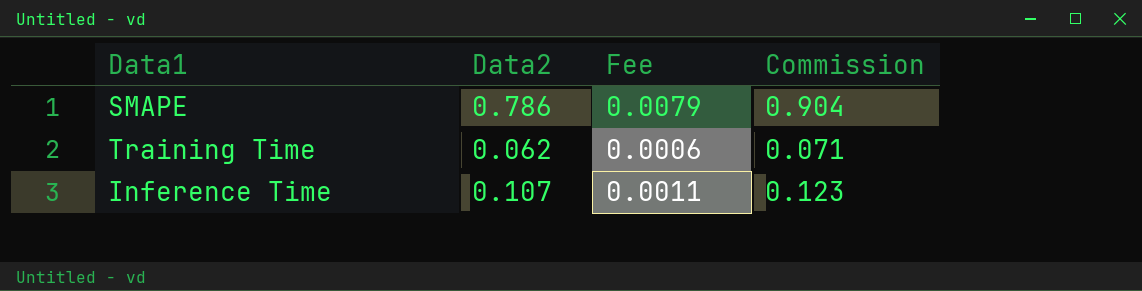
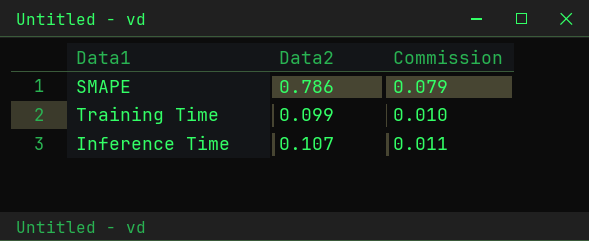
column Fee | formula: [Data2] * 0.01 -> none
column Commission | formula: [Data2] * 1.15 -> [Data2] * 0.1
Training Time | Data2: 0.062 -> 0.099

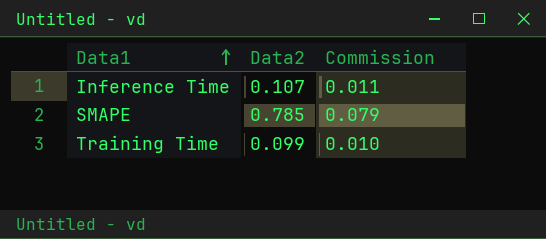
row order: none -> Data1 ascending
SMAPE | Data2: 0.786 -> 0.785

